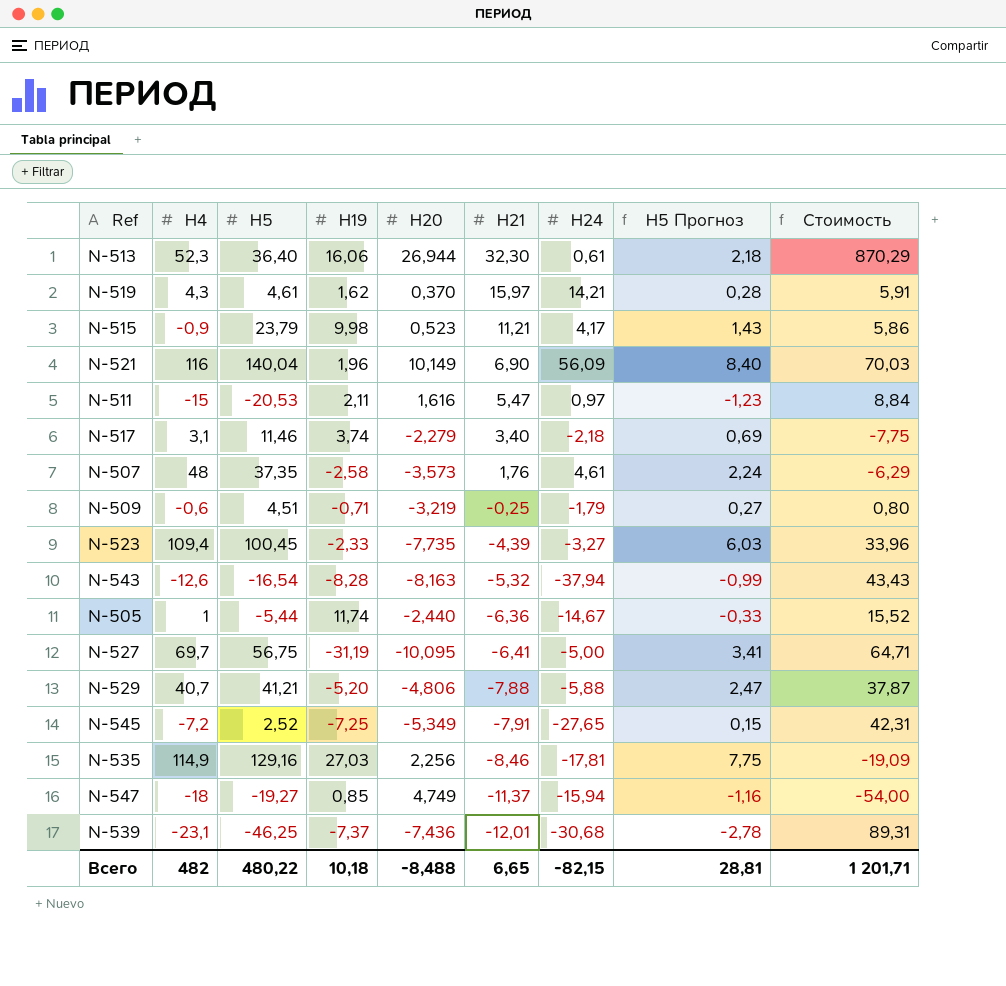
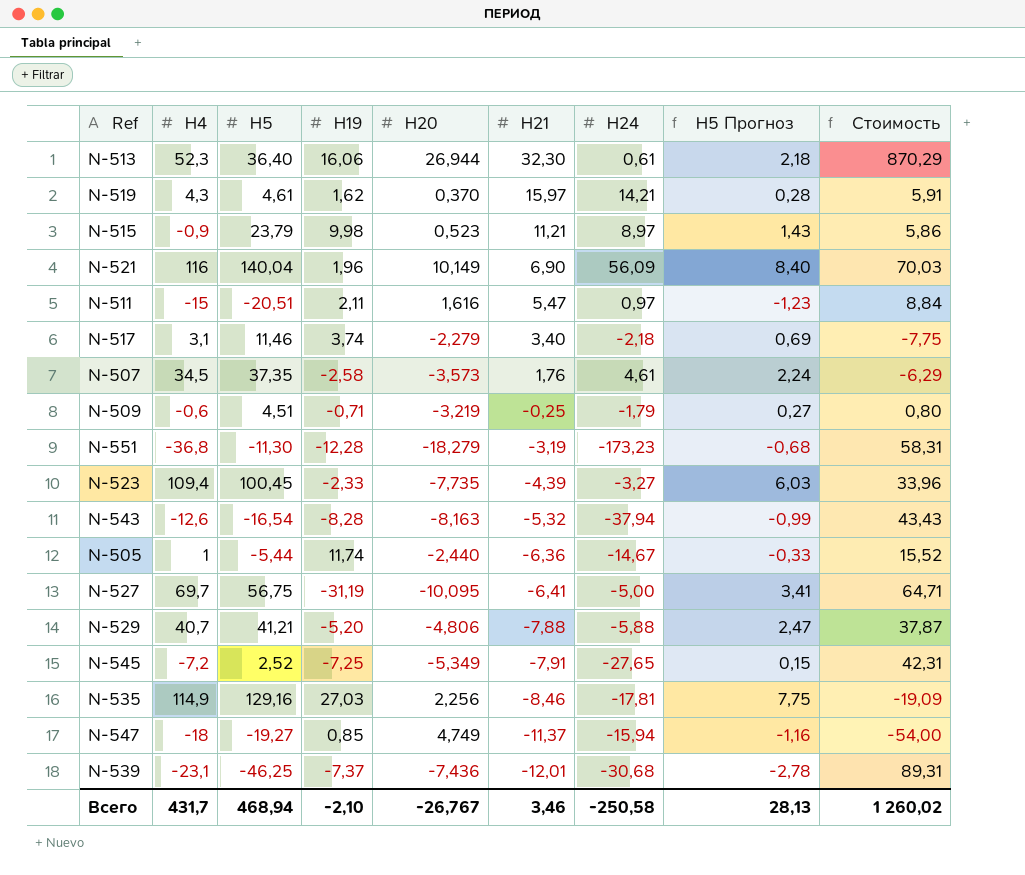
N-515 | H24: 4,17 -> 8,97
N-511 | H5: -20,53 -> -20,51
N-507 | H4: 48 -> 34,5
row N-551: none -> -36,8 | -11,30 | -12,28 | -18,279 | -3,19 | -173,23 | -0,68 | 58,31
Всего | H4: 482 -> 431,7
Всего | H5: 480,22 -> 468,94
Всего | H19: 10,18 -> -2,10
Всего | H20: -8,488 -> -26,767
Всего | H21: 6,65 -> 3,46
Всего | H24: -82,15 -> -250,58
Всего | H5 Прогноз: 28,81 -> 28,13
Всего | Стоимость: 1 201,71 -> 1 260,02

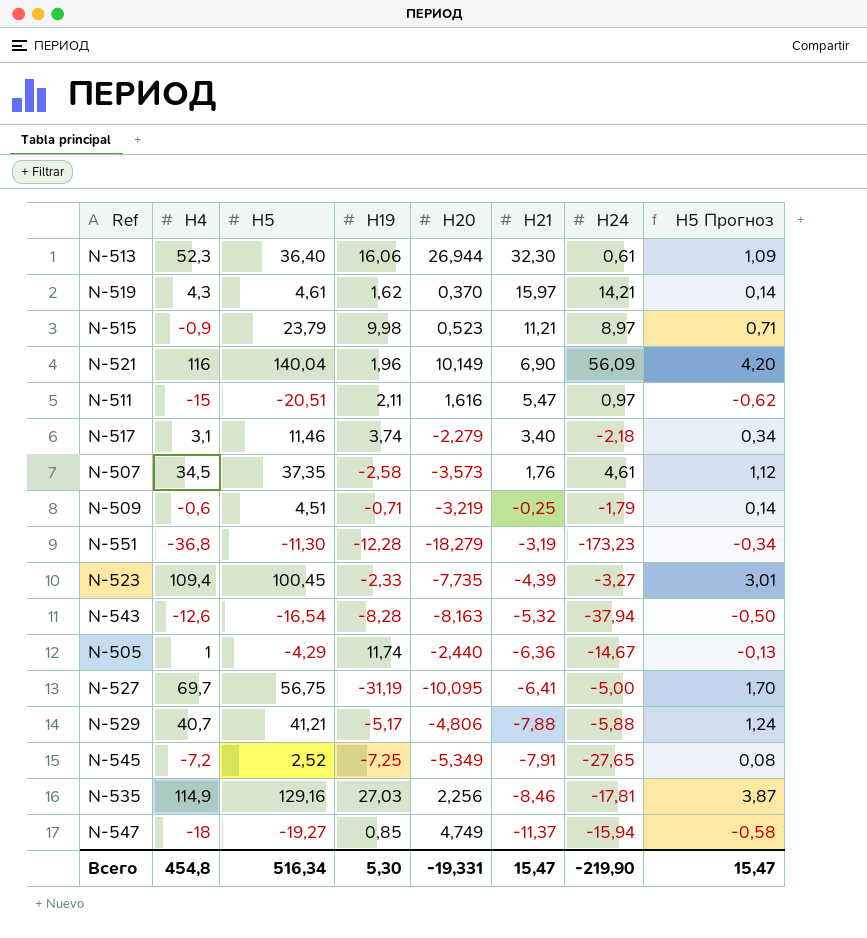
column Стоимость | formula: [H20] * [H21] -> none
column H5 Прогноз | formula: [H5] * 0,06 -> [H5] * 0,03
row N-539: -23,1 | -46,25 | -7,37 | -7,436 | -12,01 | -30,68 | -2,78 | 89,31 -> none
N-505 | H5: -5,44 -> -4,29
N-529 | H19: -5,20 -> -5,17
Всего | H4: 431,7 -> 454,8
Всего | H5: 468,94 -> 516,34
Всего | H19: -2,10 -> 5,30
Всего | H20: -26,767 -> -19,331
Всего | H21: 3,46 -> 15,47
Всего | H24: -250,58 -> -219,90
Всего | H5 Прогноз: 28,13 -> 15,47

